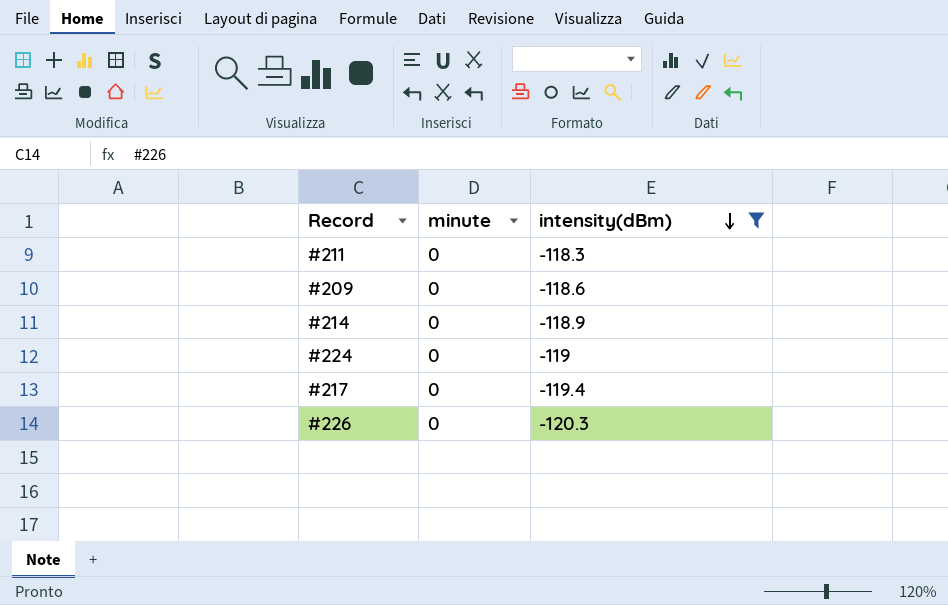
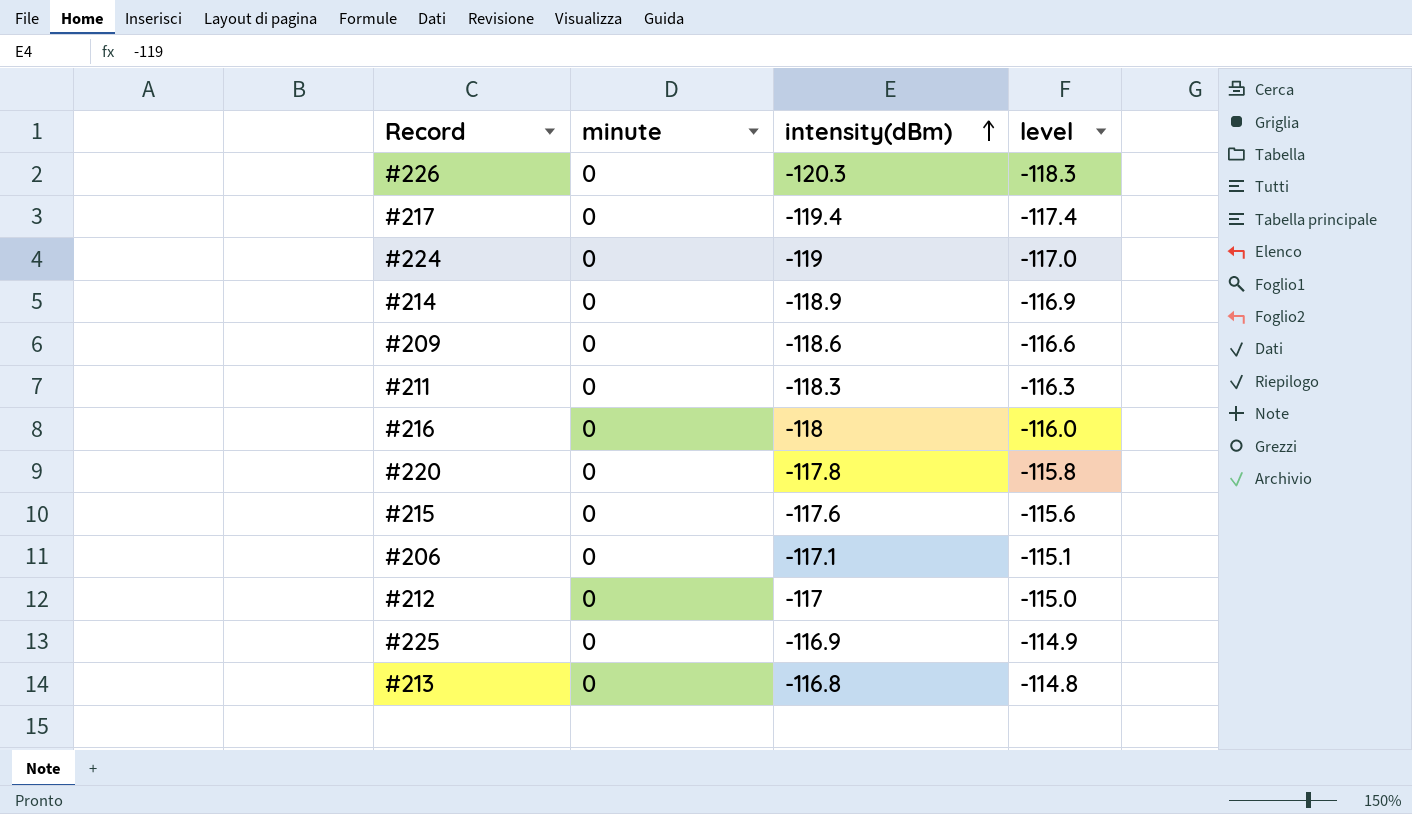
filter: intensity(dBm) <= -118.3 -> none
row order: intensity(dBm) descending -> intensity(dBm) ascending
column level | formula: none -> [intensity(dBm)] + 2

